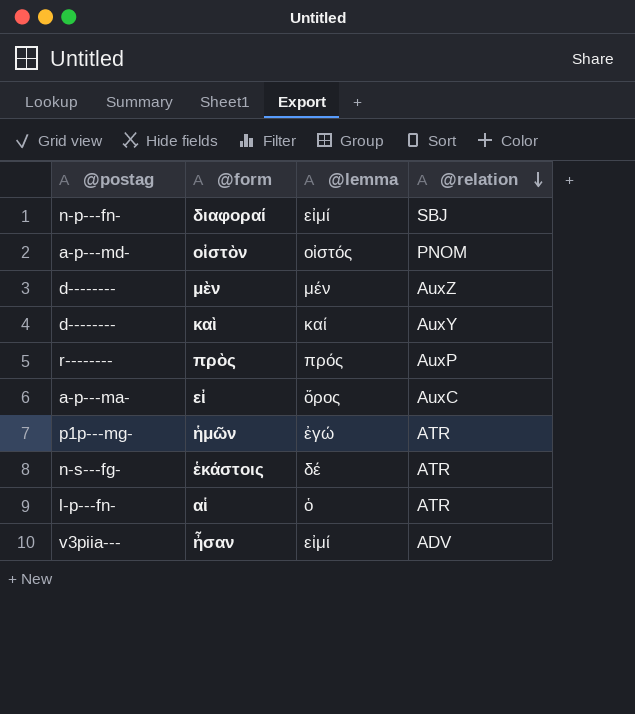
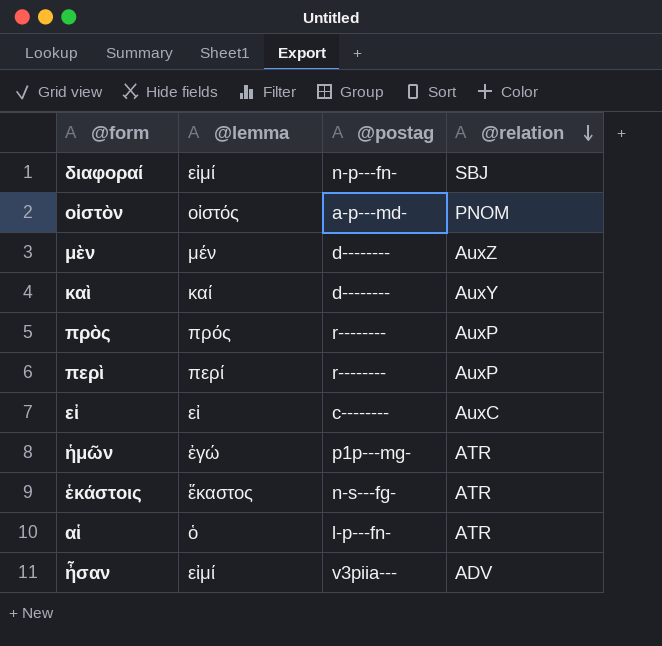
column @postag | position: 1 -> 3
row περὶ: none -> περί | r-------- | AuxP
εἰ | @lemma: ὅρος -> εἰ
εἰ | @postag: a-p---ma- -> c--------
ἑκάστοις | @lemma: δέ -> ἕκαστος

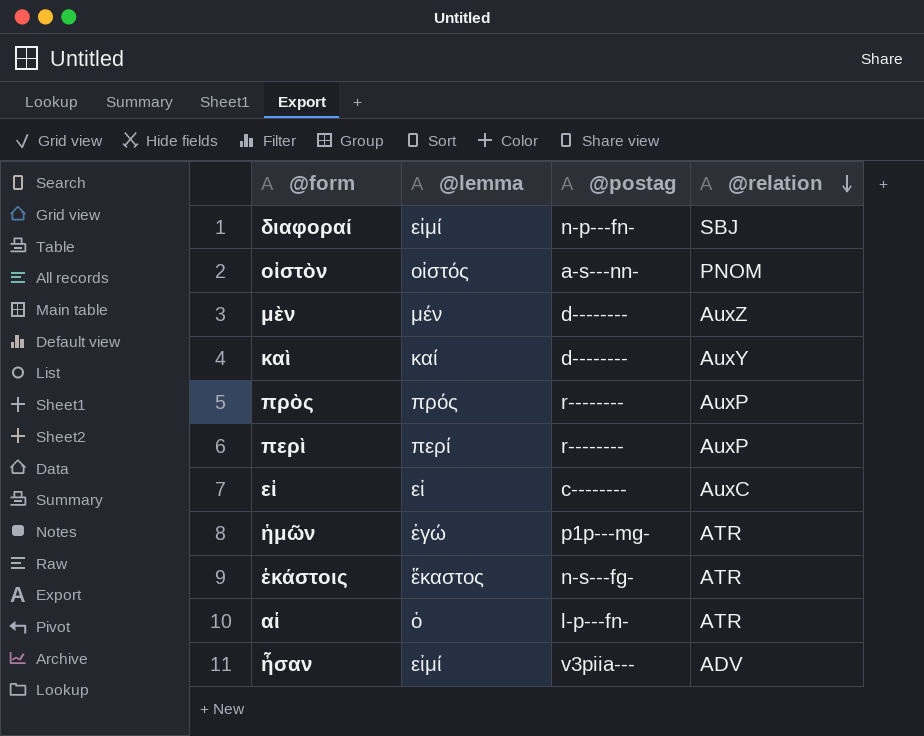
οἰστὸν | @postag: a-p---md- -> a-s---nn-

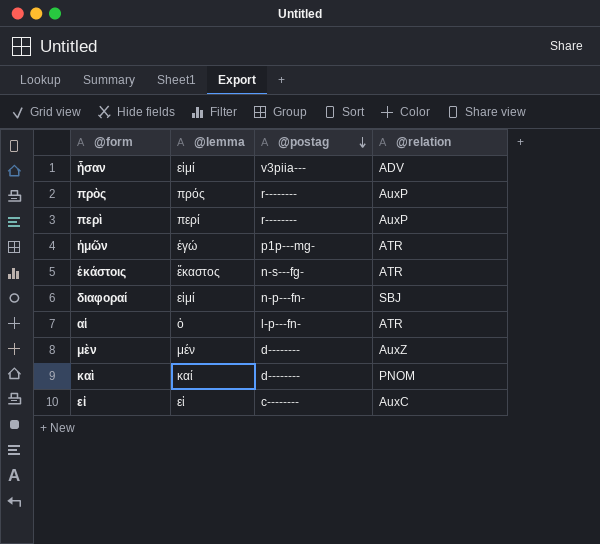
row order: @relation descending -> @postag descending
row οἰστὸν: οἰστός | a-s---nn- | PNOM -> none
καὶ | @relation: AuxY -> PNOM

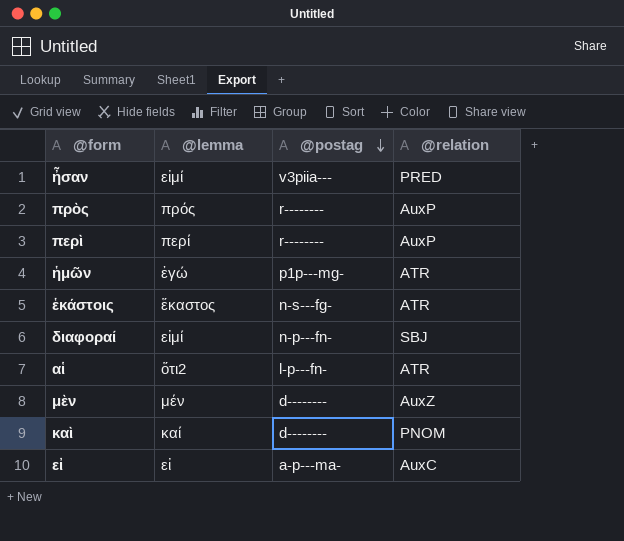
ἦσαν | @relation: ADV -> PRED
αἱ | @lemma: ὁ -> ὅτι2
εἰ | @postag: c-------- -> a-p---ma-

